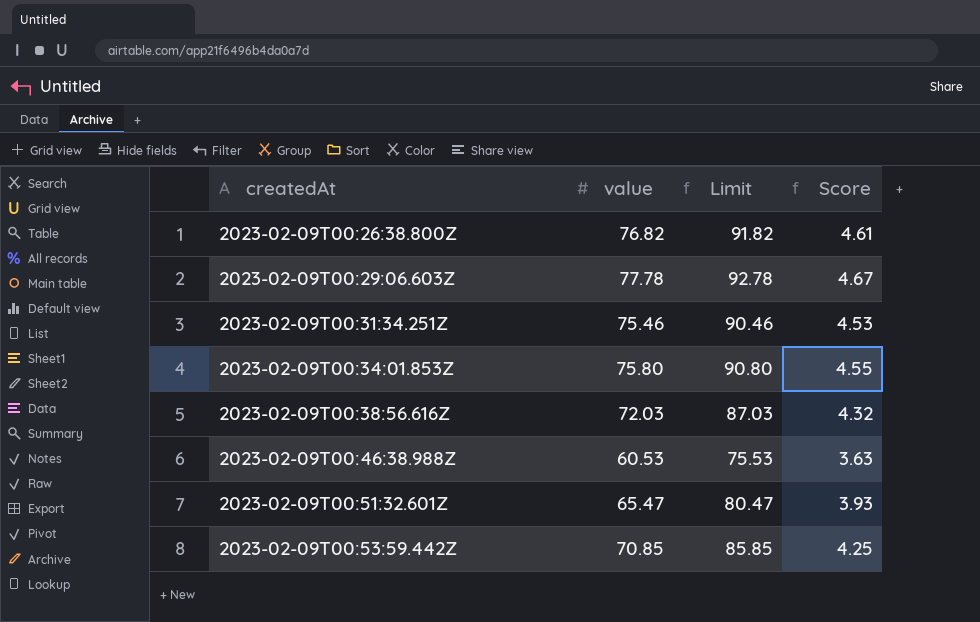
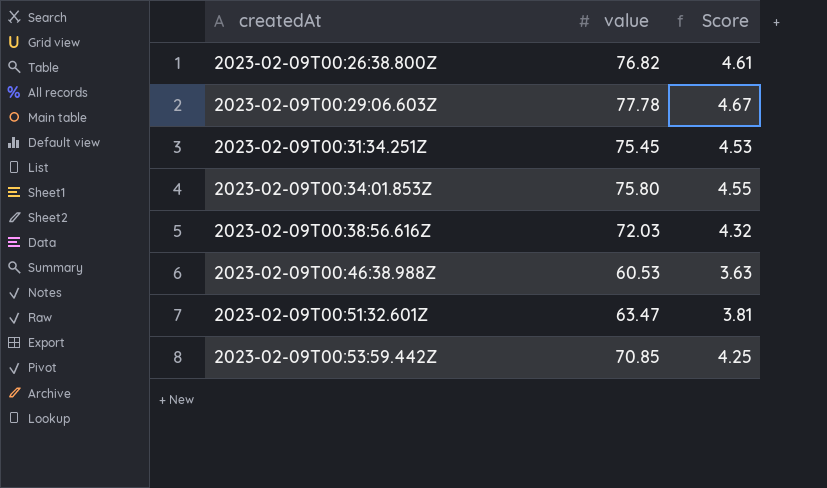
column Limit | formula: [value] + 15 -> none
2023-02-09T00:31:34.251Z | value: 75.46 -> 75.45
2023-02-09T00:51:32.601Z | value: 65.47 -> 63.47
2023-02-09T00:51:32.601Z | Score: 3.93 -> 3.81

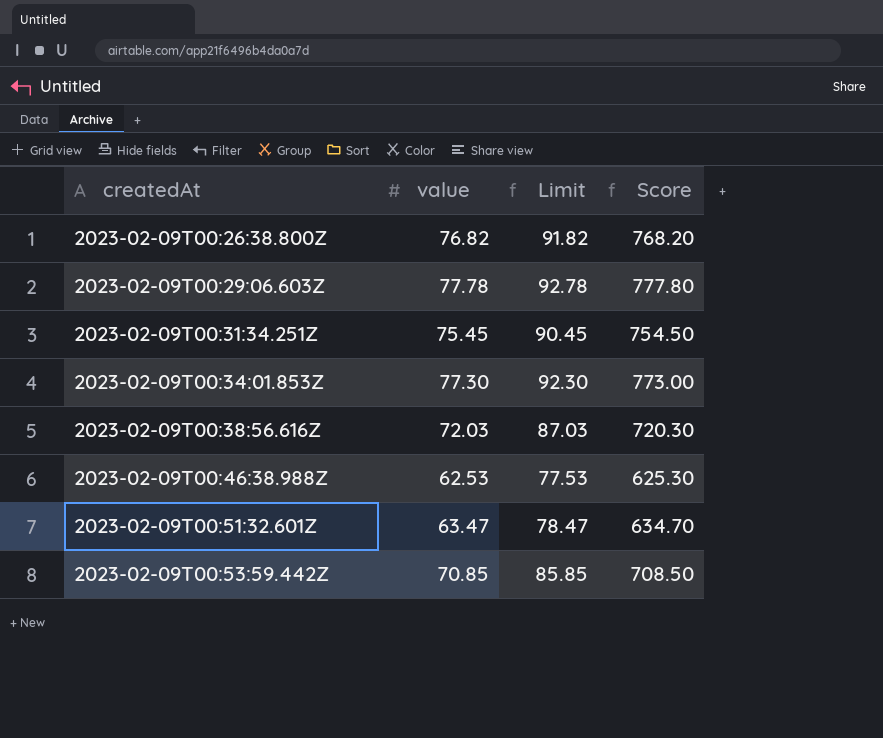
column Limit | formula: none -> [value] + 15
column Score | formula: [value] * 0.06 -> [value] * 10
2023-02-09T00:34:01.853Z | value: 75.80 -> 77.30
2023-02-09T00:46:38.988Z | value: 60.53 -> 62.53

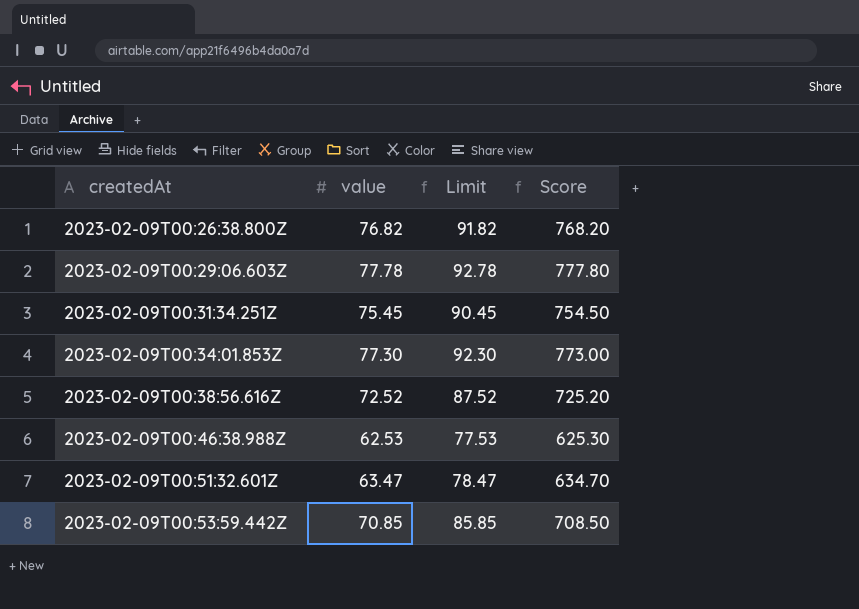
2023-02-09T00:38:56.616Z | value: 72.03 -> 72.52
2023-02-09T00:38:56.616Z | Limit: 87.03 -> 87.52
2023-02-09T00:38:56.616Z | Score: 720.30 -> 725.20

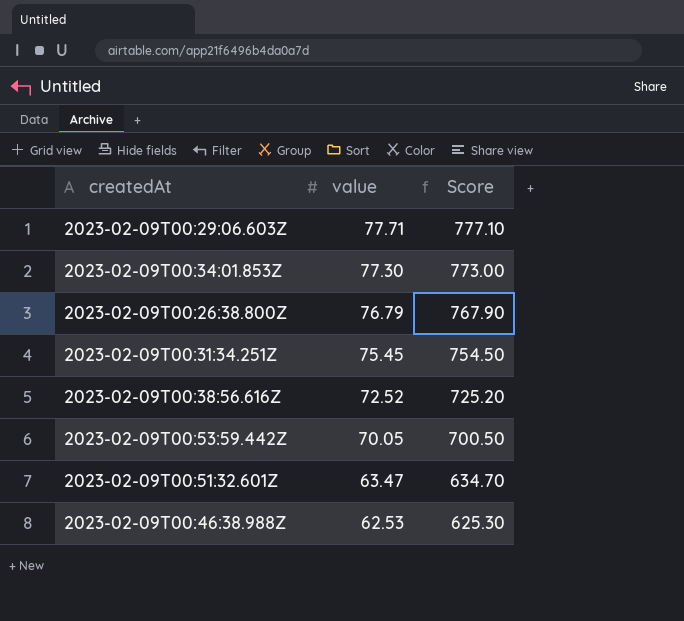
row order: createdAt ascending -> value descending
column Limit | formula: [value] + 15 -> none
2023-02-09T00:29:06.603Z | value: 77.78 -> 77.71
2023-02-09T00:29:06.603Z | Score: 777.80 -> 777.10
2023-02-09T00:26:38.800Z | value: 76.82 -> 76.79
2023-02-09T00:26:38.800Z | Score: 768.20 -> 767.90
2023-02-09T00:53:59.442Z | value: 70.85 -> 70.05
2023-02-09T00:53:59.442Z | Score: 708.50 -> 700.50

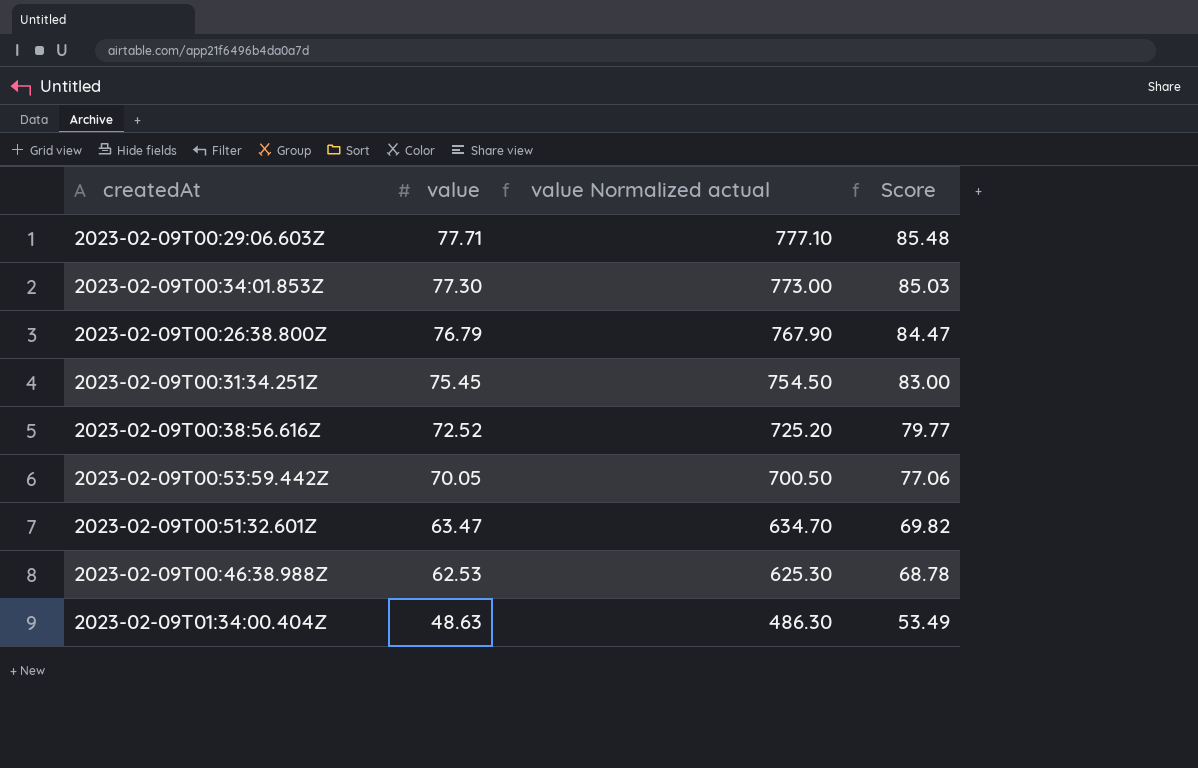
column value Normalized actual | formula: none -> [value] * 10
column Score | formula: [value] * 10 -> [value] * 1.1
row 2023-02-09T01:34:00.404Z: none -> 48.63 | 486.30 | 53.49

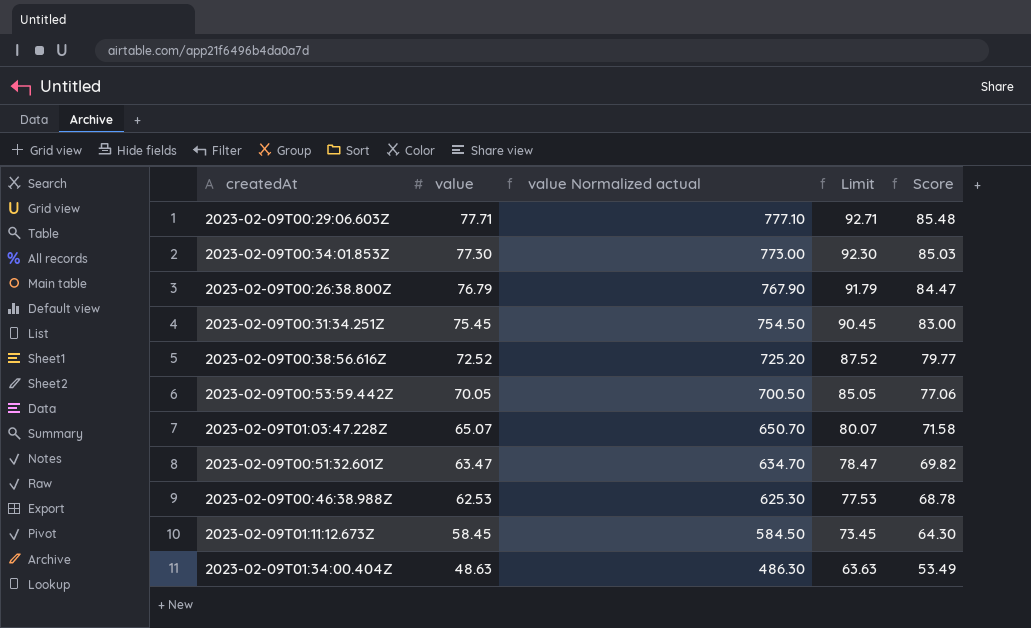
column Limit | formula: none -> [value] + 15
row 2023-02-09T01:03:47.228Z: none -> 65.07 | 650.70 | 80.07 | 71.58
row 2023-02-09T01:11:12.673Z: none -> 58.45 | 584.50 | 73.45 | 64.30

